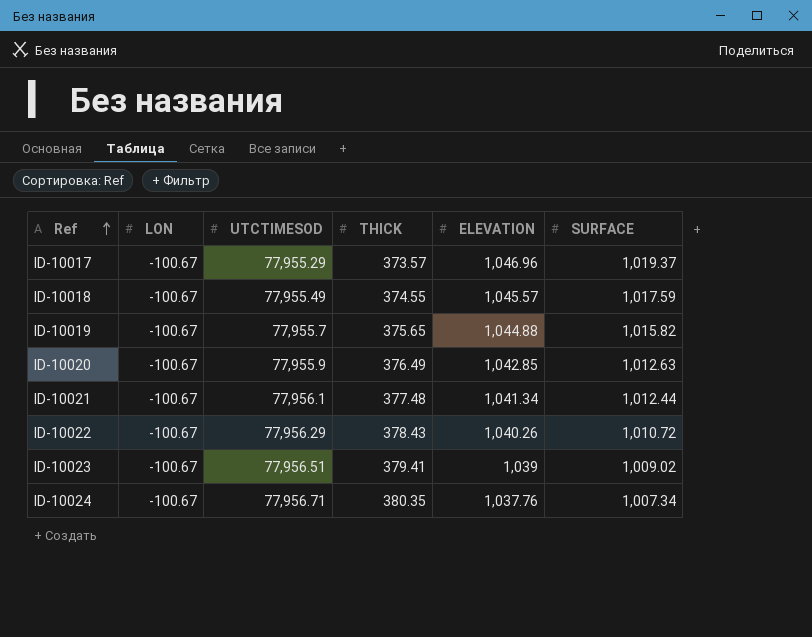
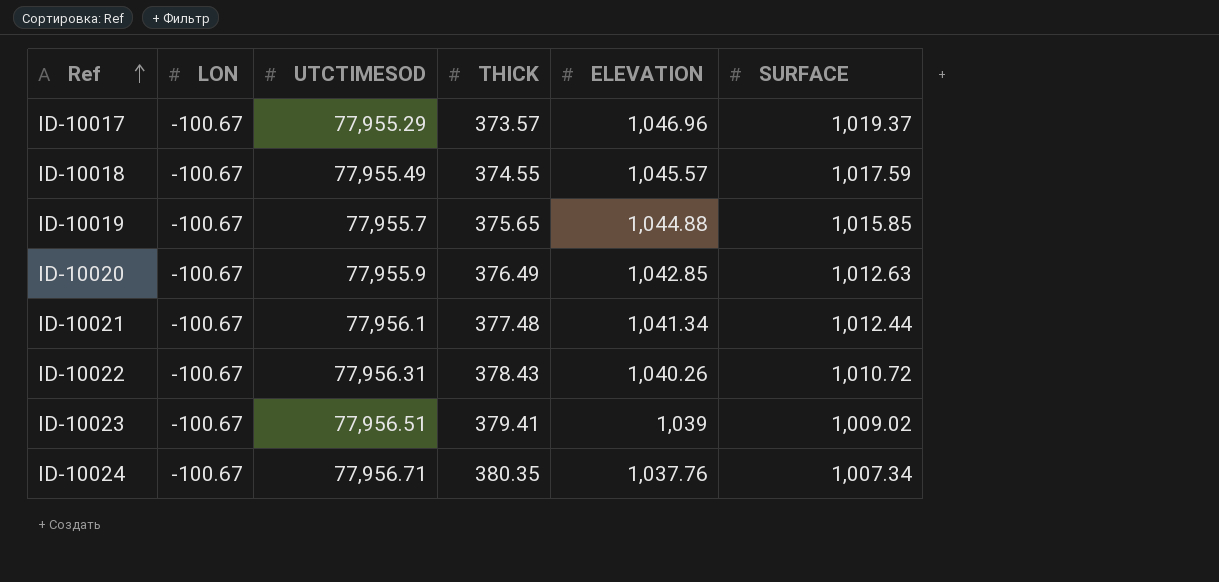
ID-10019 | SURFACE: 1,015.82 -> 1,015.85
ID-10022 | UTCTIMESOD: 77,956.29 -> 77,956.31

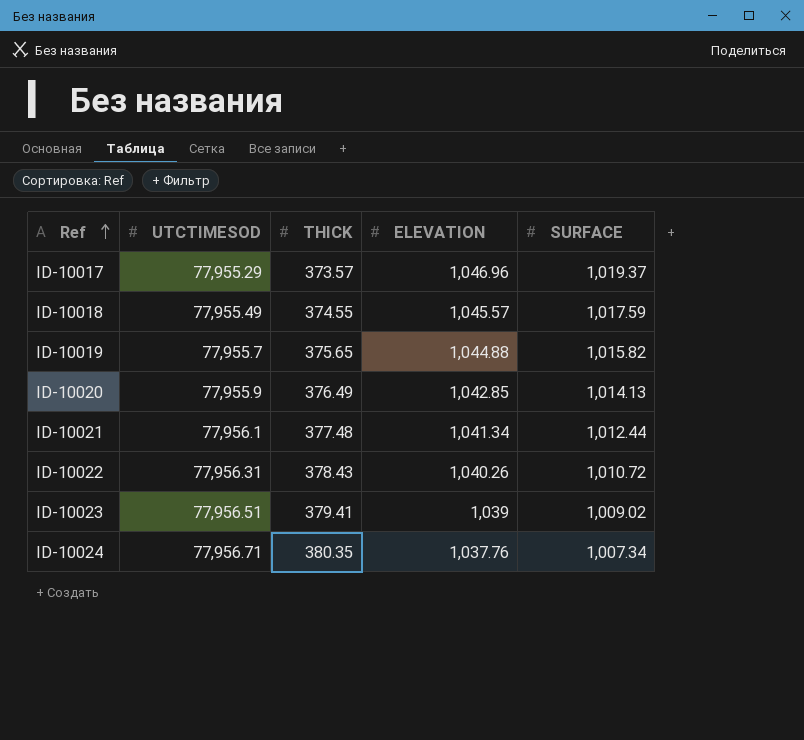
column LON | position: 2 -> none
ID-10019 | SURFACE: 1,015.85 -> 1,015.82
ID-10020 | SURFACE: 1,012.63 -> 1,014.13

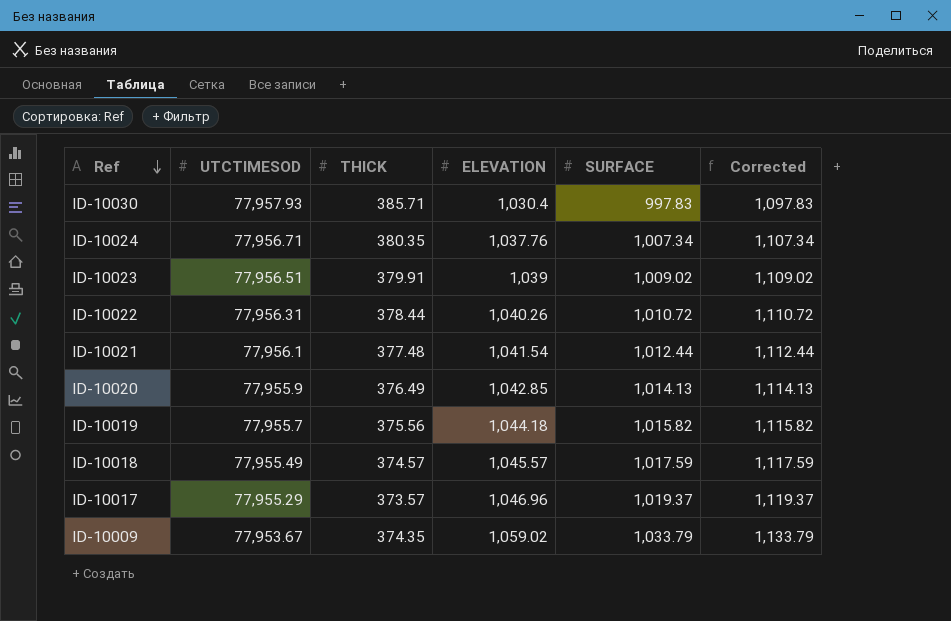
row order: Ref ascending -> Ref descending
column Corrected | formula: none -> [SURFACE] + 100
row ID-10030: none -> 77,957.93 | 385.71 | 1,030.4 | 997.83 | 1,097.83
ID-10023 | THICK: 379.41 -> 379.91
ID-10022 | THICK: 378.43 -> 378.44
ID-10021 | ELEVATION: 1,041.34 -> 1,041.54
ID-10019 | THICK: 375.65 -> 375.56
ID-10019 | ELEVATION: 1,044.88 -> 1,044.18
ID-10018 | THICK: 374.55 -> 374.57
row ID-10009: none -> 77,953.67 | 374.35 | 1,059.02 | 1,033.79 | 1,133.79

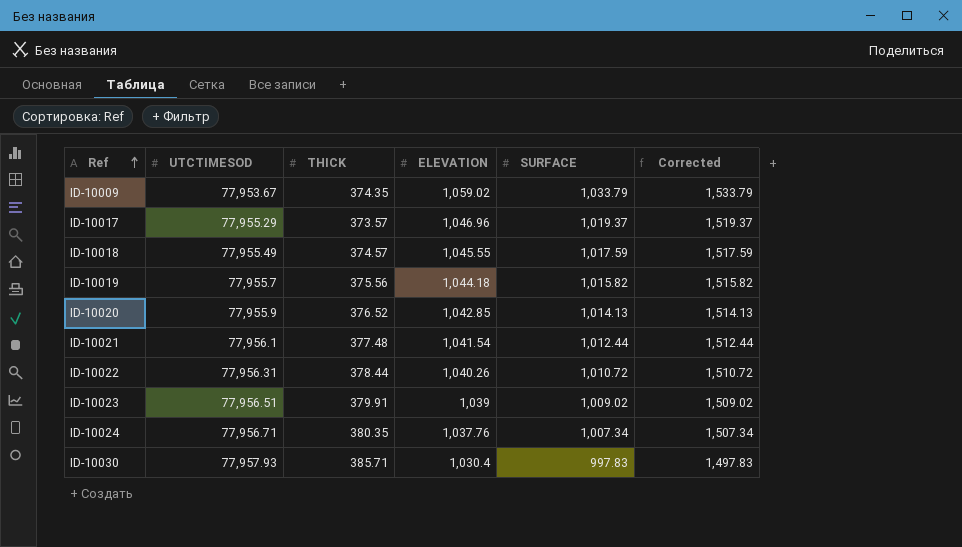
row order: Ref descending -> Ref ascending
column Corrected | formula: [SURFACE] + 100 -> [SURFACE] + 500
ID-10018 | ELEVATION: 1,045.57 -> 1,045.55
ID-10020 | THICK: 376.49 -> 376.52

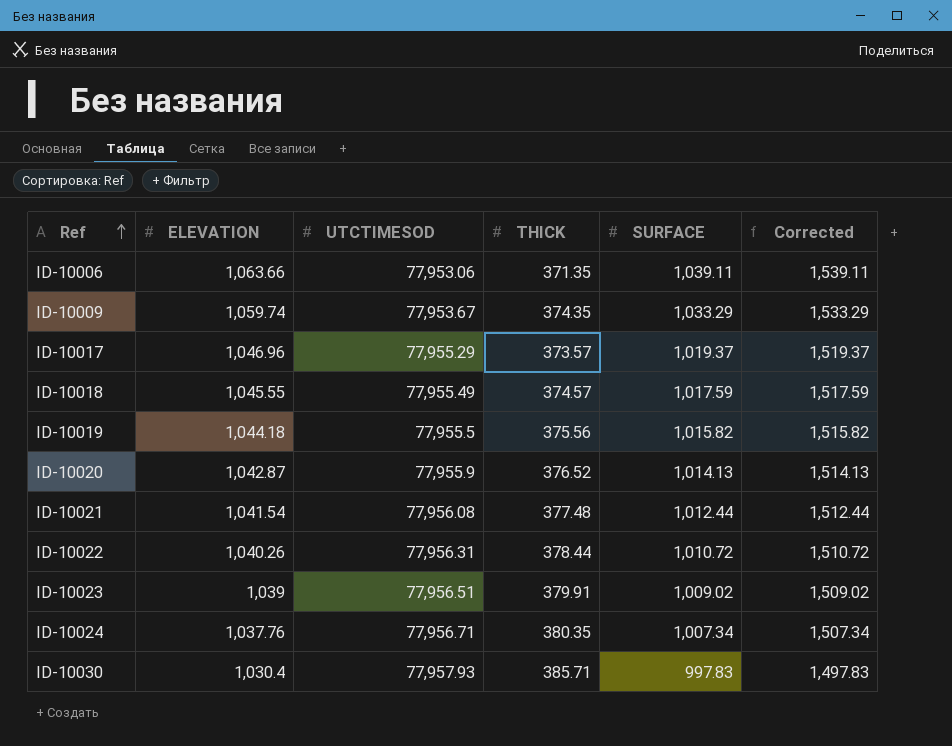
column ELEVATION | position: 4 -> 2
row ID-10006: none -> 1,063.66 | 77,953.06 | 371.35 | 1,039.11 | 1,539.11
ID-10009 | ELEVATION: 1,059.02 -> 1,059.74
ID-10009 | SURFACE: 1,033.79 -> 1,033.29
ID-10009 | Corrected: 1,533.79 -> 1,533.29
ID-10019 | UTCTIMESOD: 77,955.7 -> 77,955.5
ID-10020 | ELEVATION: 1,042.85 -> 1,042.87
ID-10021 | UTCTIMESOD: 77,956.1 -> 77,956.08

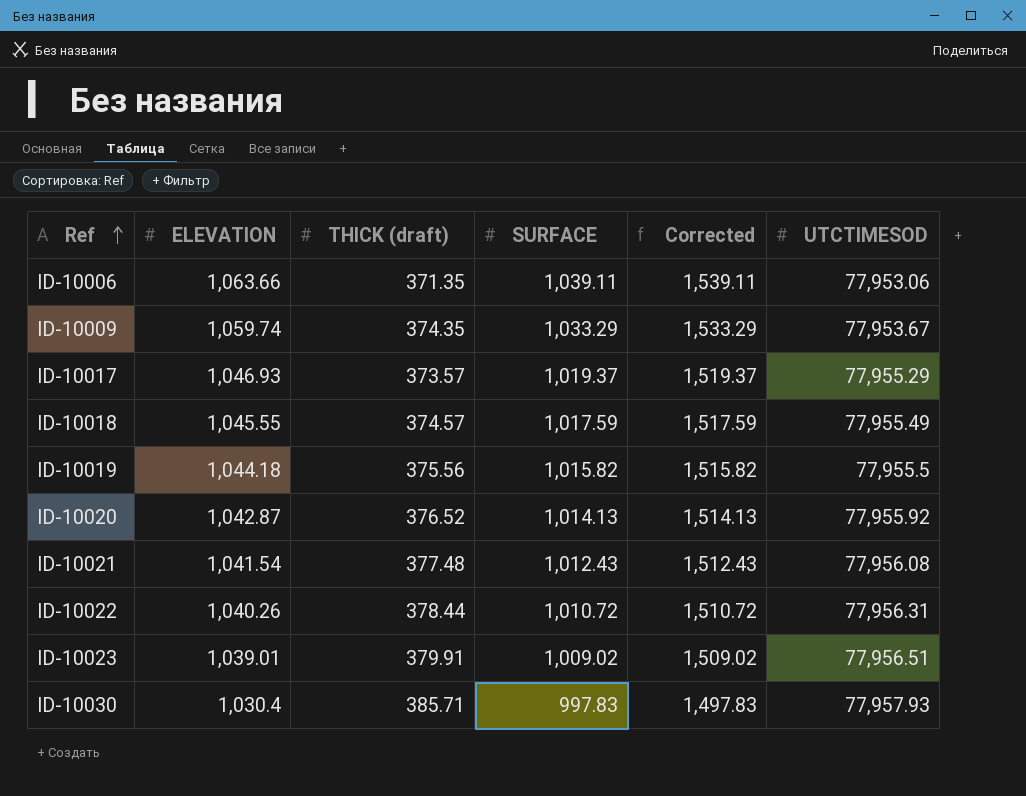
column name: THICK -> THICK (draft)
column UTCTIMESOD | position: 3 -> 6
row ID-10024: 1,037.76 | 77,956.71 | 380.35 | 1,007.34 | 1,507.34 -> none
ID-10017 | ELEVATION: 1,046.96 -> 1,046.93
ID-10020 | UTCTIMESOD: 77,955.9 -> 77,955.92
ID-10021 | SURFACE: 1,012.44 -> 1,012.43
ID-10021 | Corrected: 1,512.44 -> 1,512.43
ID-10023 | ELEVATION: 1,039 -> 1,039.01

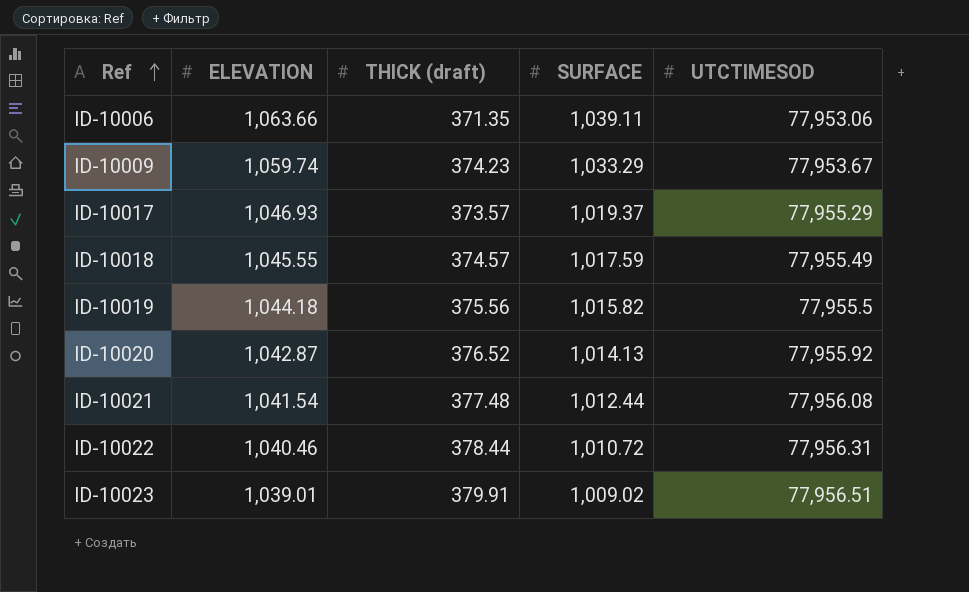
column Corrected | formula: [SURFACE] + 500 -> none
row ID-10030: 1,030.4 | 385.71 | 997.83 | 1,497.83 | 77,957.93 -> none
ID-10009 | THICK (draft): 374.35 -> 374.23
ID-10021 | SURFACE: 1,012.43 -> 1,012.44
ID-10022 | ELEVATION: 1,040.26 -> 1,040.46

